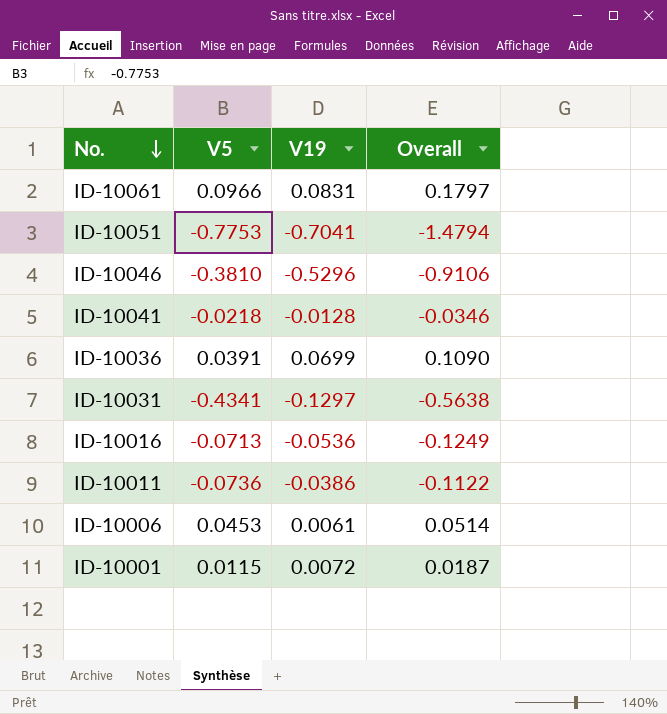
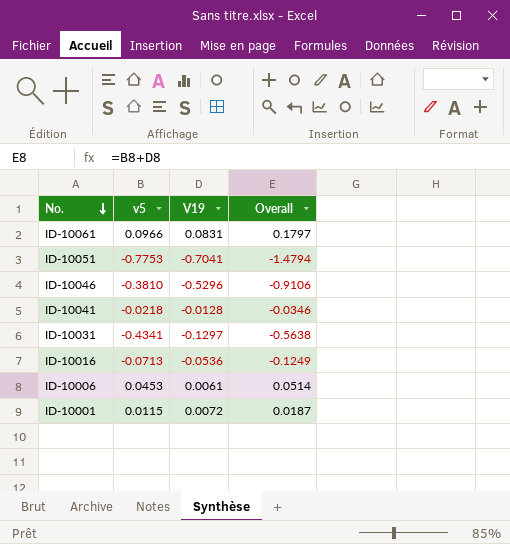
column name: V5 -> v5
row ID-10036: 0.0391 | 0.0699 | 0.1090 -> none
row ID-10011: -0.0736 | -0.0386 | -0.1122 -> none

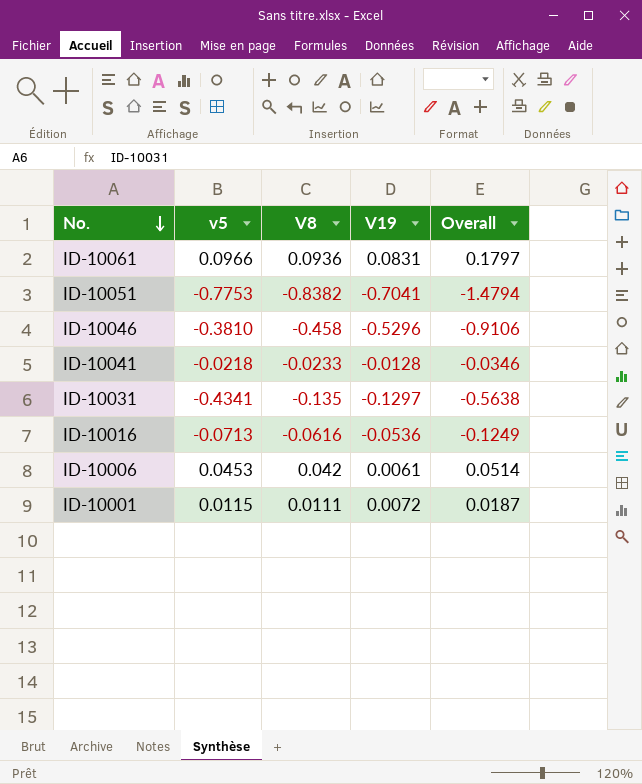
column V8 | position: none -> 3

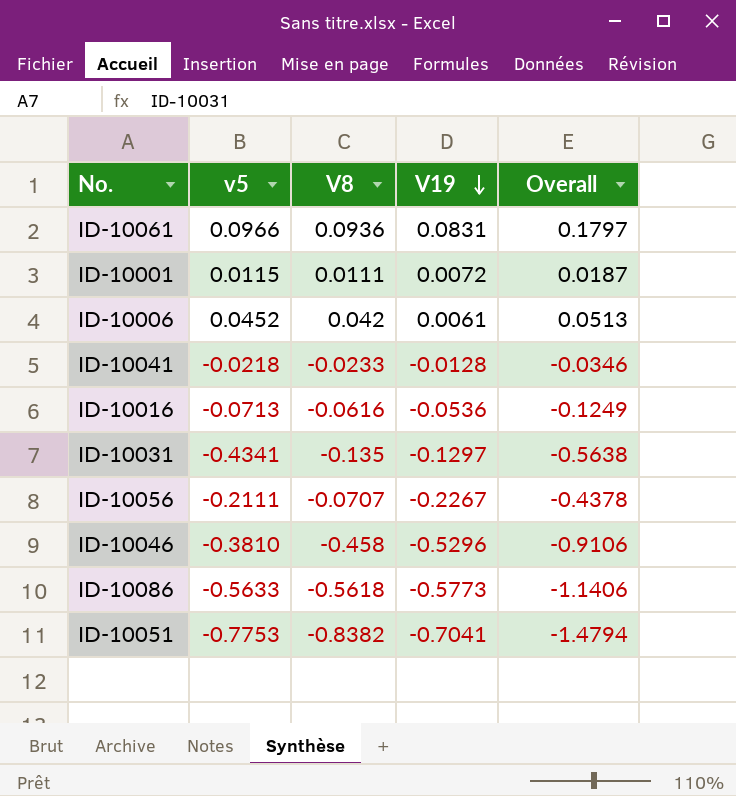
row order: No. descending -> V19 descending
ID-10006 | v5: 0.0453 -> 0.0452
ID-10006 | Overall: 0.0514 -> 0.0513
row ID-10056: none -> -0.2111 | -0.0707 | -0.2267 | -0.4378
row ID-10086: none -> -0.5633 | -0.5618 | -0.5773 | -1.1406

